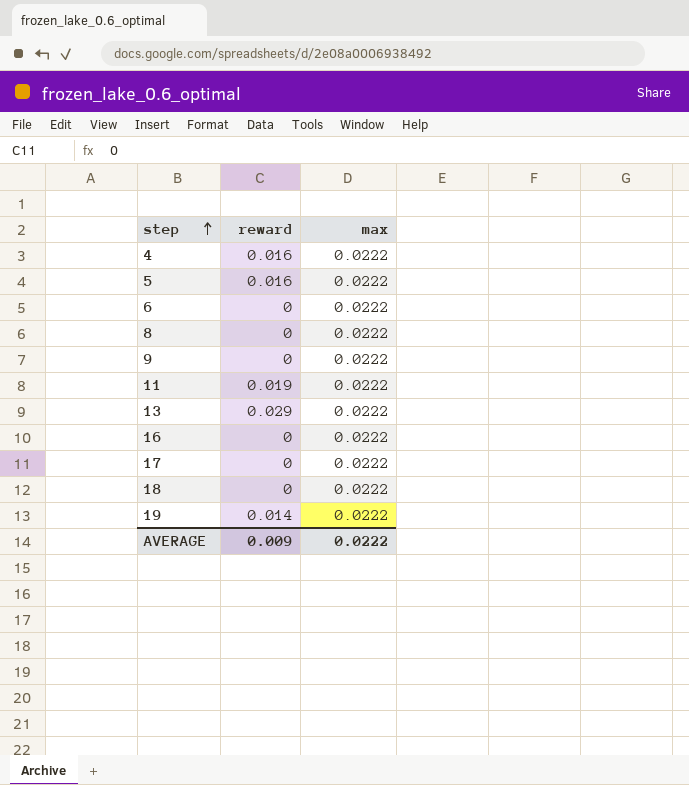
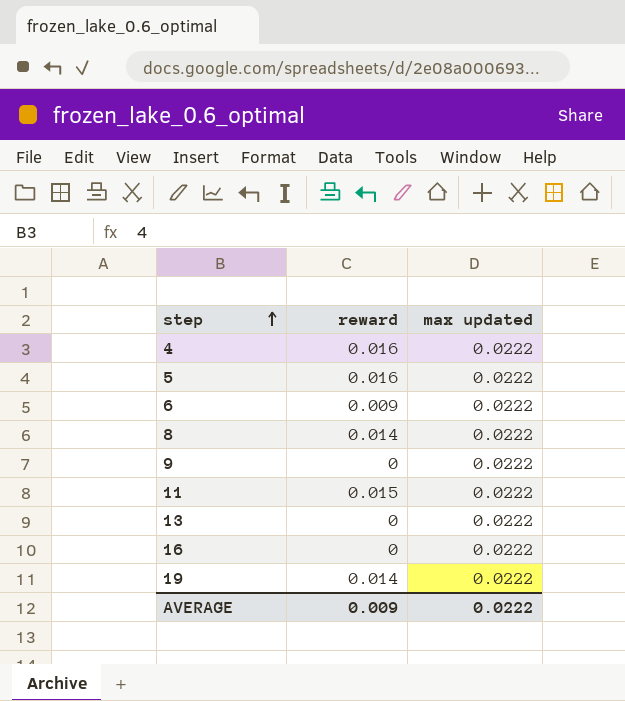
column name: max -> max updated
row 17: 0 | 0.0222 -> none
row 18: 0 | 0.0222 -> none
6 | reward: 0 -> 0.009
8 | reward: 0 -> 0.014
11 | reward: 0.019 -> 0.015
13 | reward: 0.029 -> 0

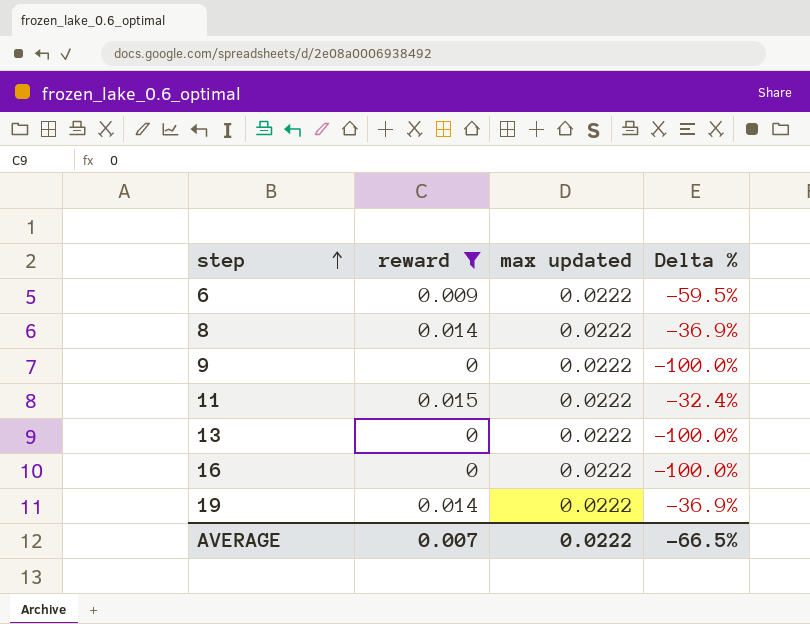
filter: none -> reward != 0.016
column Delta % | formula: none -> ([reward] - [max updated]) / [max updated]
AVERAGE | reward: 0.009 -> 0.007

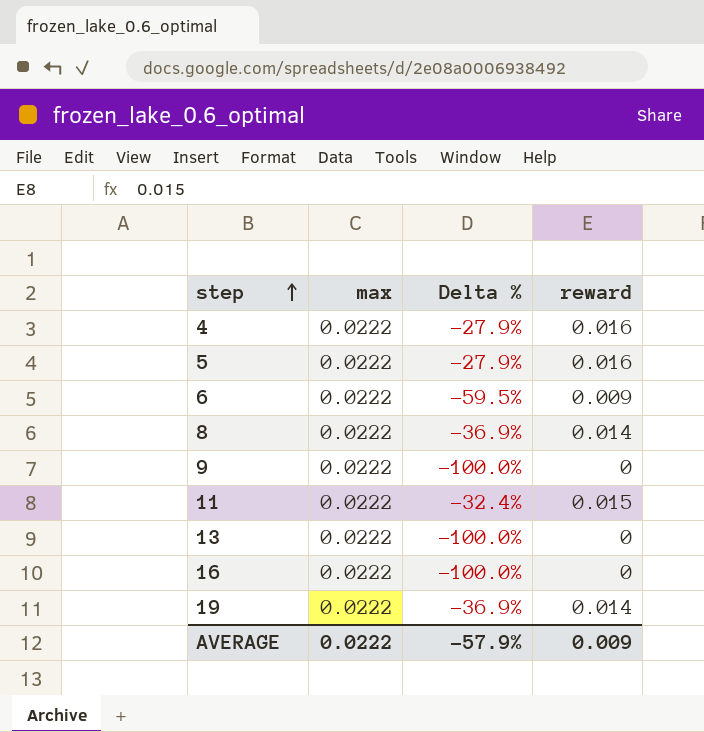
filter: reward != 0.016 -> none
column name: max updated -> max
column reward | position: 2 -> 4
AVERAGE | Delta %: -66.5% -> -57.9%
AVERAGE | reward: 0.007 -> 0.009

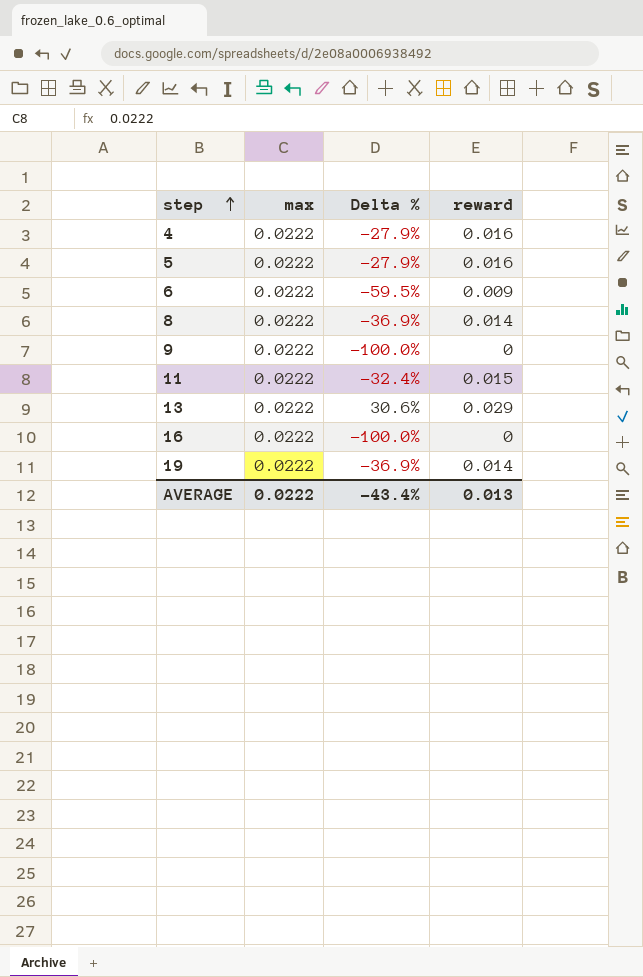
13 | Delta %: -100.0% -> 30.6%
13 | reward: 0 -> 0.029
AVERAGE | Delta %: -57.9% -> -43.4%
AVERAGE | reward: 0.009 -> 0.013

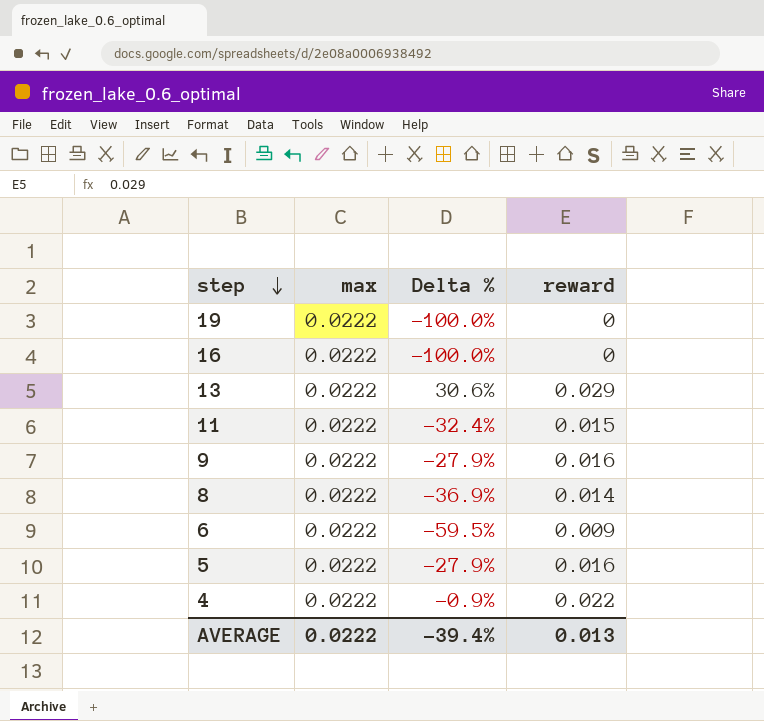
row order: step ascending -> step descending
19 | Delta %: -36.9% -> -100.0%
19 | reward: 0.014 -> 0
9 | Delta %: -100.0% -> -27.9%
9 | reward: 0 -> 0.016
4 | Delta %: -27.9% -> -0.9%
4 | reward: 0.016 -> 0.022
AVERAGE | Delta %: -43.4% -> -39.4%

